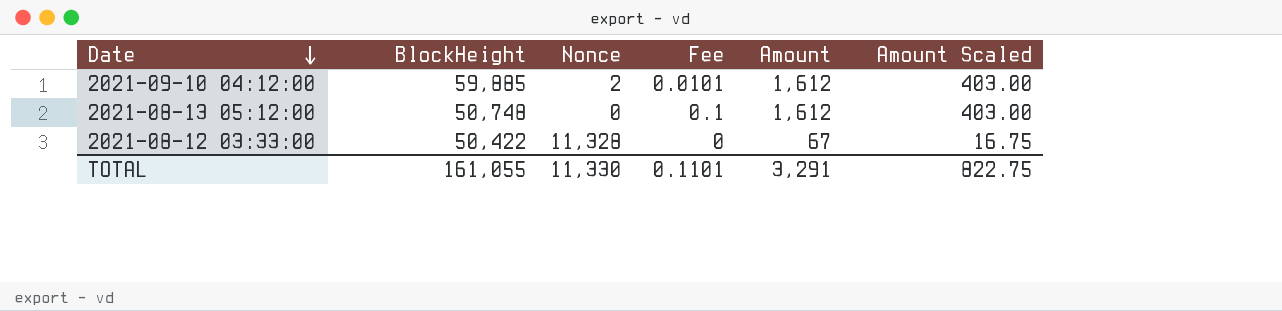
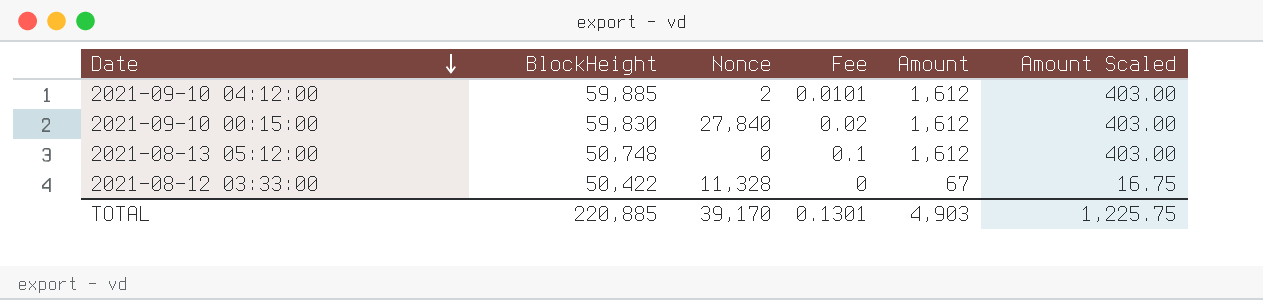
row 2021-09-10 00:15:00: none -> 59,830 | 27,840 | 0.02 | 1,612 | 403.00
TOTAL | BlockHeight: 161,055 -> 220,885
TOTAL | Nonce: 11,330 -> 39,170
TOTAL | Fee: 0.1101 -> 0.1301
TOTAL | Amount: 3,291 -> 4,903
TOTAL | Amount Scaled: 822.75 -> 1,225.75

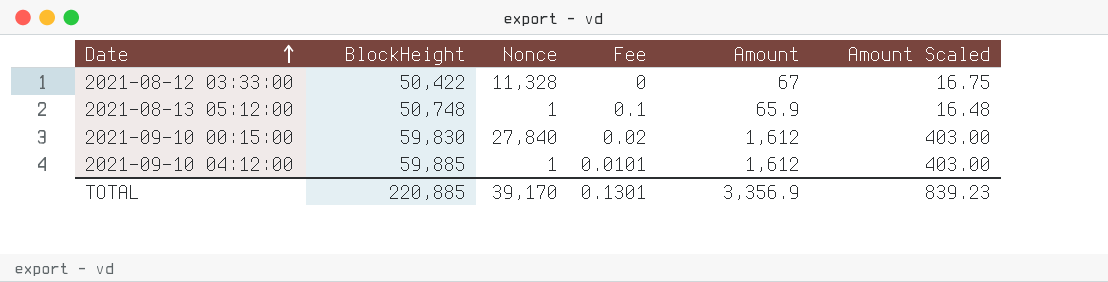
row order: Date descending -> Date ascending
2021-08-13 05:12:00 | Nonce: 0 -> 1
2021-08-13 05:12:00 | Amount: 1,612 -> 65.9
2021-08-13 05:12:00 | Amount Scaled: 403.00 -> 16.48
2021-09-10 04:12:00 | Nonce: 2 -> 1
TOTAL | Amount: 4,903 -> 3,356.9
TOTAL | Amount Scaled: 1,225.75 -> 839.23

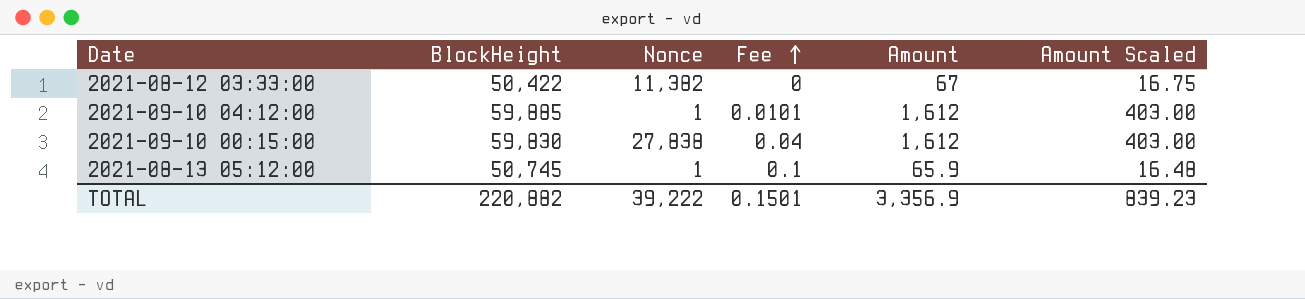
row order: Date ascending -> Fee ascending
2021-08-12 03:33:00 | Nonce: 11,328 -> 11,382
2021-09-10 00:15:00 | Nonce: 27,840 -> 27,838
2021-09-10 00:15:00 | Fee: 0.02 -> 0.04
2021-08-13 05:12:00 | BlockHeight: 50,748 -> 50,745
TOTAL | BlockHeight: 220,885 -> 220,882
TOTAL | Nonce: 39,170 -> 39,222
TOTAL | Fee: 0.1301 -> 0.1501

